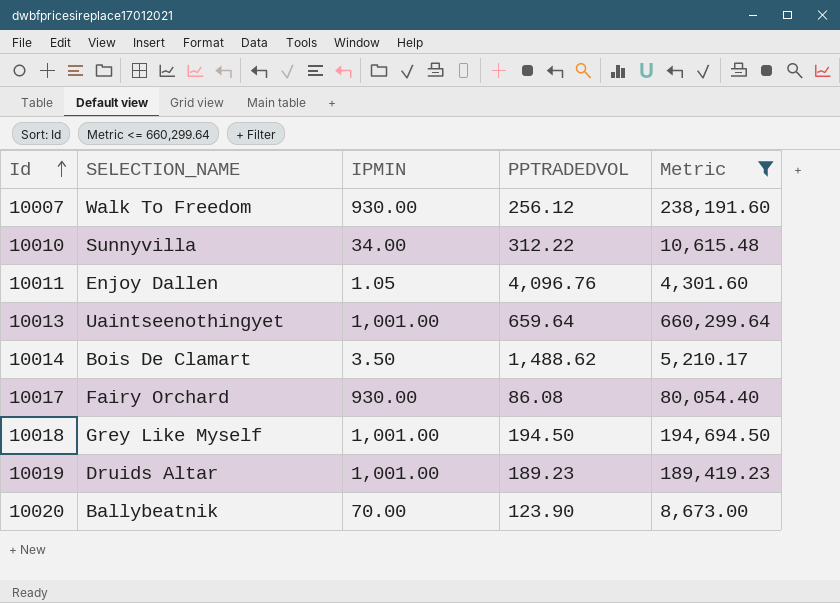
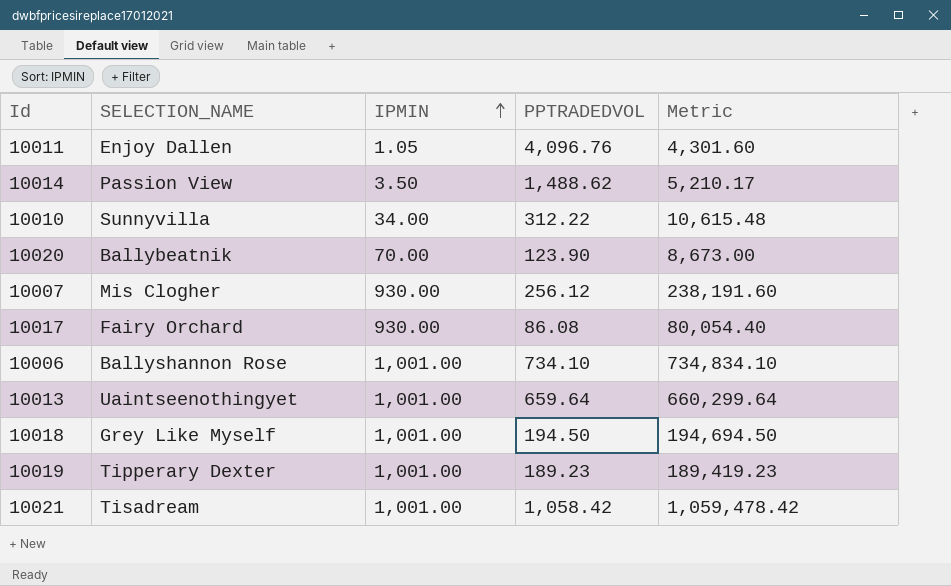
filter: Metric <= 660,299.64 -> none
row order: Id ascending -> IPMIN ascending
10014 | SELECTION_NAME: Bois De Clamart -> Passion View
10007 | SELECTION_NAME: Walk To Freedom -> Mis Clogher
10019 | SELECTION_NAME: Druids Altar -> Tipperary Dexter

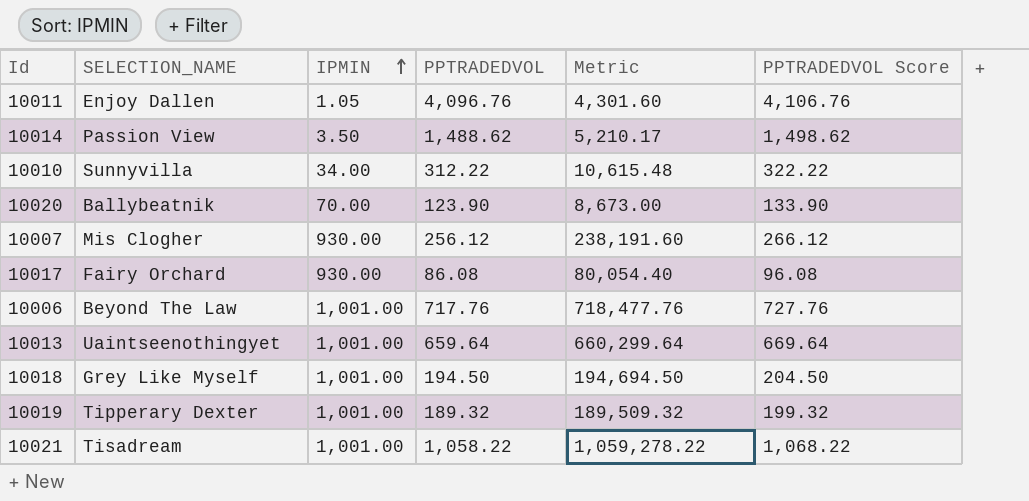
column PPTRADEDVOL Score | formula: none -> [PPTRADEDVOL] + 10
10006 | SELECTION_NAME: Ballyshannon Rose -> Beyond The Law
10006 | PPTRADEDVOL: 734.10 -> 717.76
10006 | Metric: 734,834.10 -> 718,477.76
10019 | PPTRADEDVOL: 189.23 -> 189.32
10019 | Metric: 189,419.23 -> 189,509.32
10021 | PPTRADEDVOL: 1,058.42 -> 1,058.22
10021 | Metric: 1,059,478.42 -> 1,059,278.22

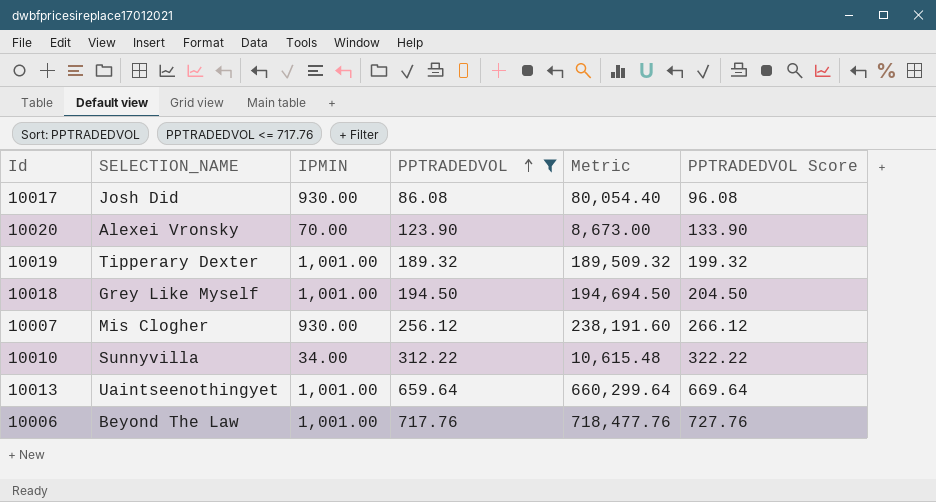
filter: none -> PPTRADEDVOL <= 717.76
row order: IPMIN ascending -> PPTRADEDVOL ascending
10017 | SELECTION_NAME: Fairy Orchard -> Josh Did
10020 | SELECTION_NAME: Ballybeatnik -> Alexei Vronsky

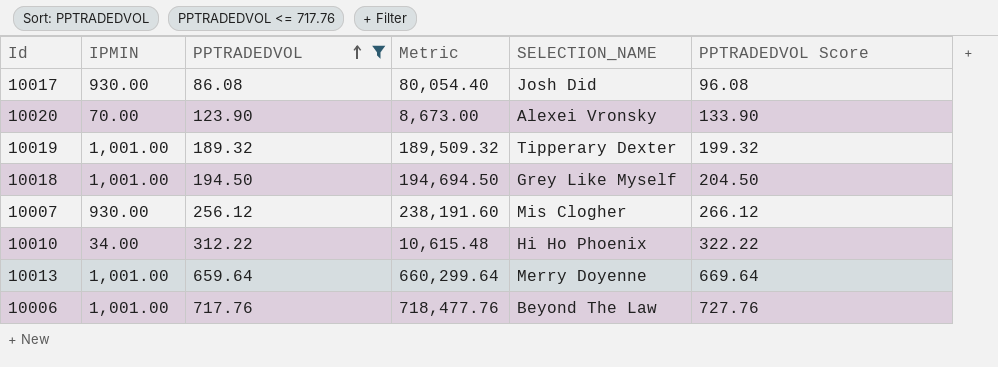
column SELECTION_NAME | position: 2 -> 5
10010 | SELECTION_NAME: Sunnyvilla -> Hi Ho Phoenix
10013 | SELECTION_NAME: Uaintseenothingyet -> Merry Doyenne

